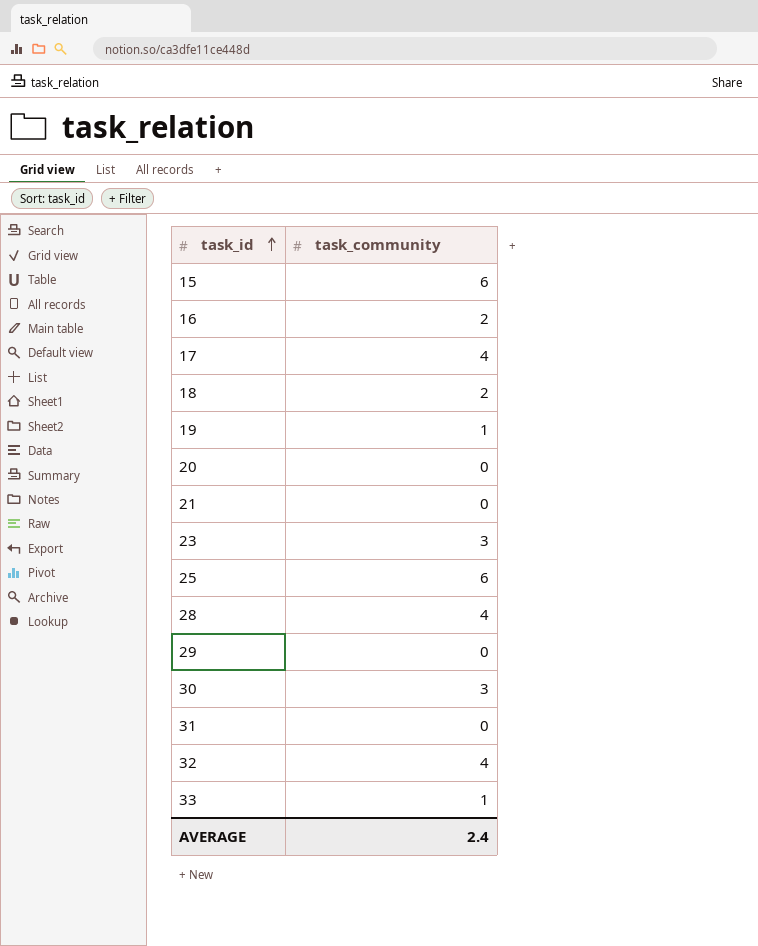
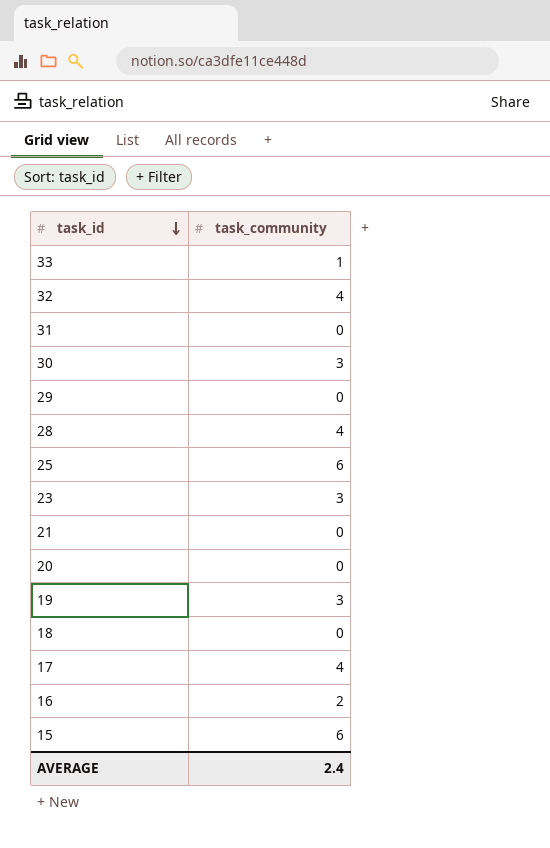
row order: task_id ascending -> task_id descending
19 | task_community: 1 -> 3
18 | task_community: 2 -> 0

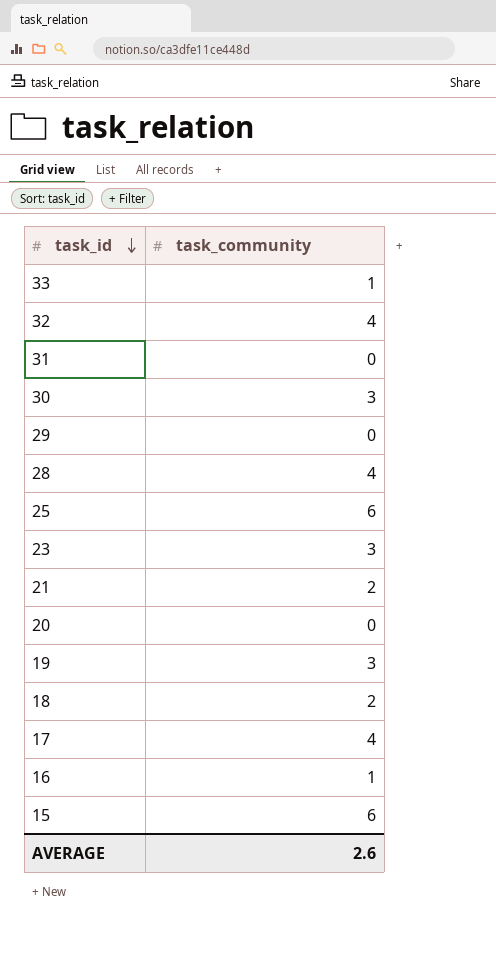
21 | task_community: 0 -> 2
18 | task_community: 0 -> 2
16 | task_community: 2 -> 1
AVERAGE | task_community: 2.4 -> 2.6

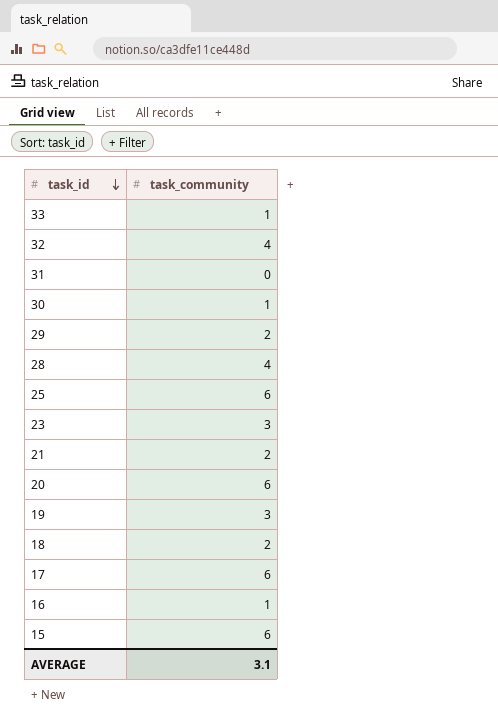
30 | task_community: 3 -> 1
29 | task_community: 0 -> 2
20 | task_community: 0 -> 6
17 | task_community: 4 -> 6
AVERAGE | task_community: 2.6 -> 3.1

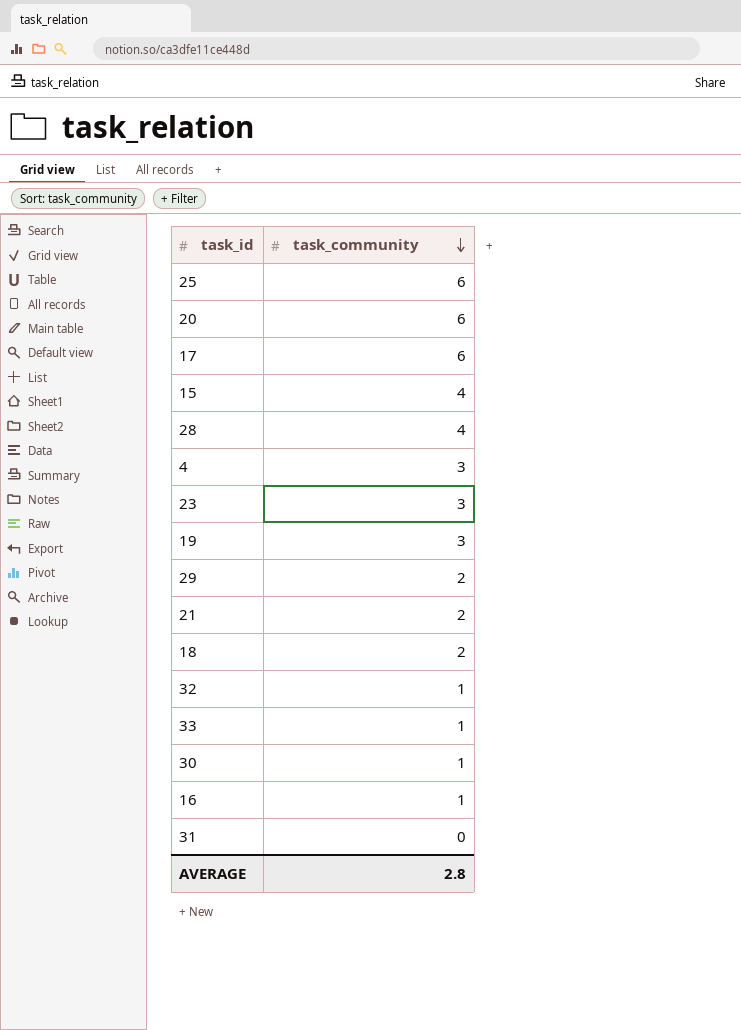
row order: task_id descending -> task_community descending
15 | task_community: 6 -> 4
row 4: none -> 3
32 | task_community: 4 -> 1
AVERAGE | task_community: 3.1 -> 2.8

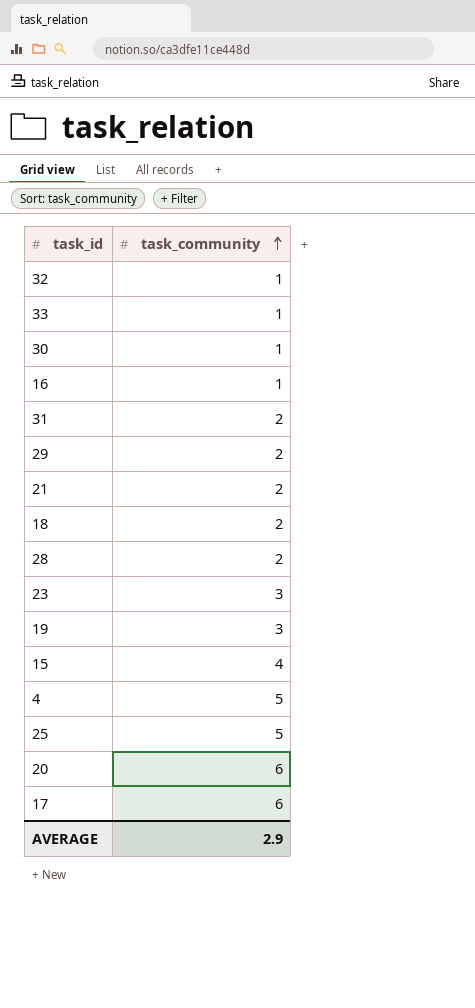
row order: task_community descending -> task_community ascending
31 | task_community: 0 -> 2
28 | task_community: 4 -> 2
4 | task_community: 3 -> 5
25 | task_community: 6 -> 5
AVERAGE | task_community: 2.8 -> 2.9

